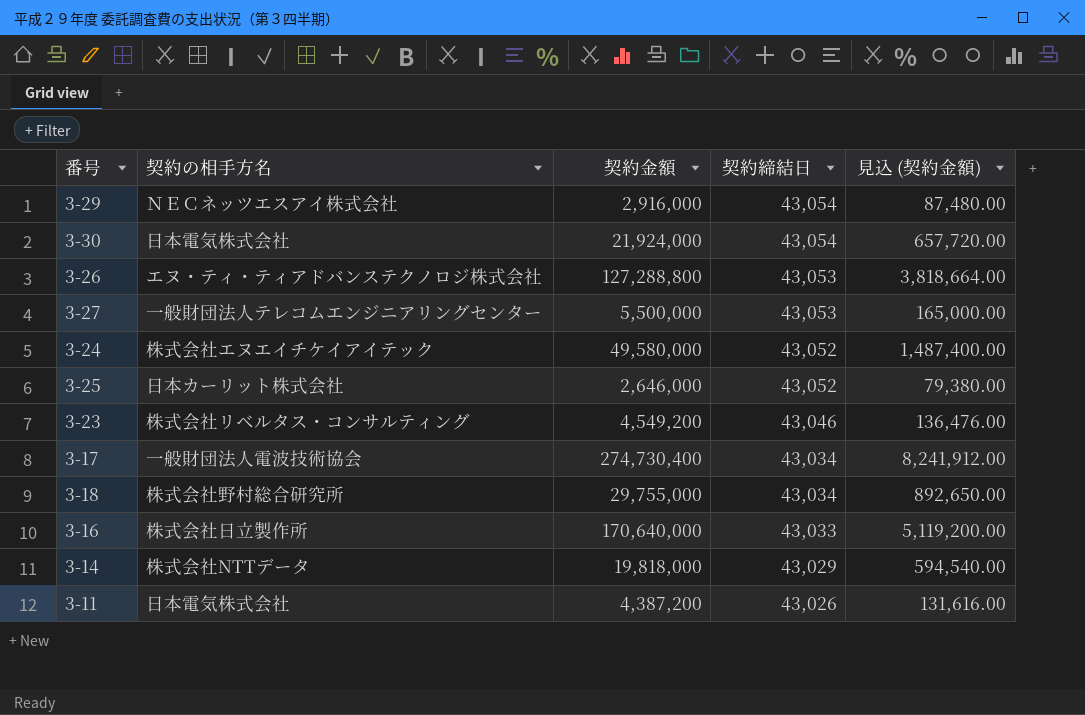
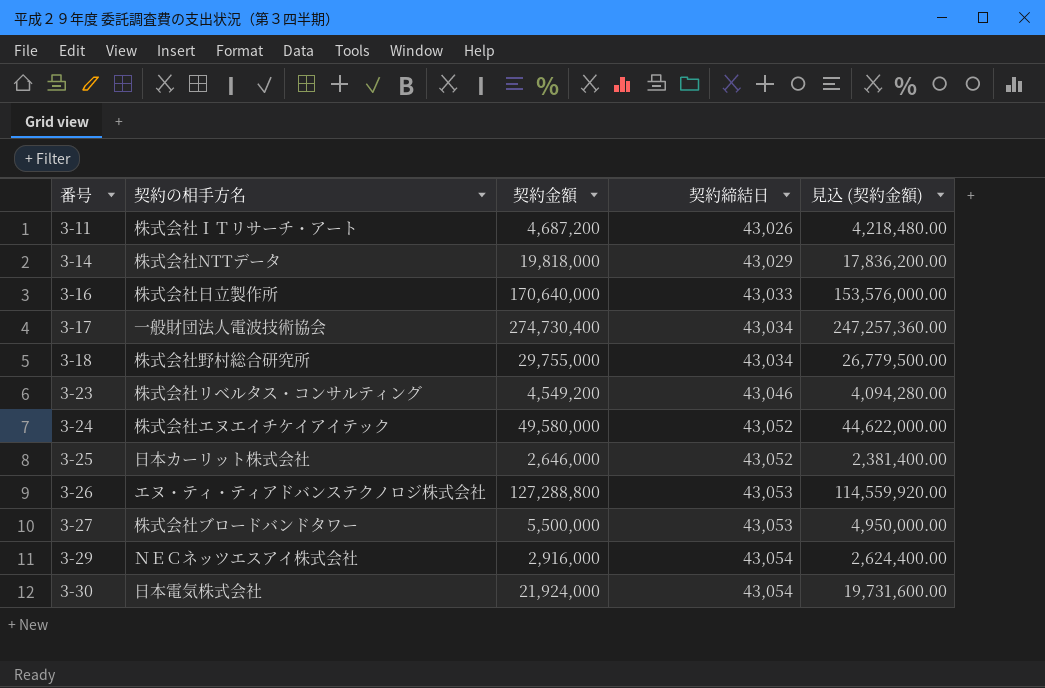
row order: 契約締結日 descending -> 番号 ascending
column 見込 (契約金額) | formula: [契約金額] * 0.03 -> [契約金額] * 0.9
3-11 | 契約の相手方名: 日本電気株式会社 -> 株式会社ＩＴリサーチ・アート
3-11 | 契約金額: 4,387,200 -> 4,687,200
3-27 | 契約の相手方名: 一般財団法人テレコムエンジニアリングセンター -> 株式会社ブロードバンドタワー

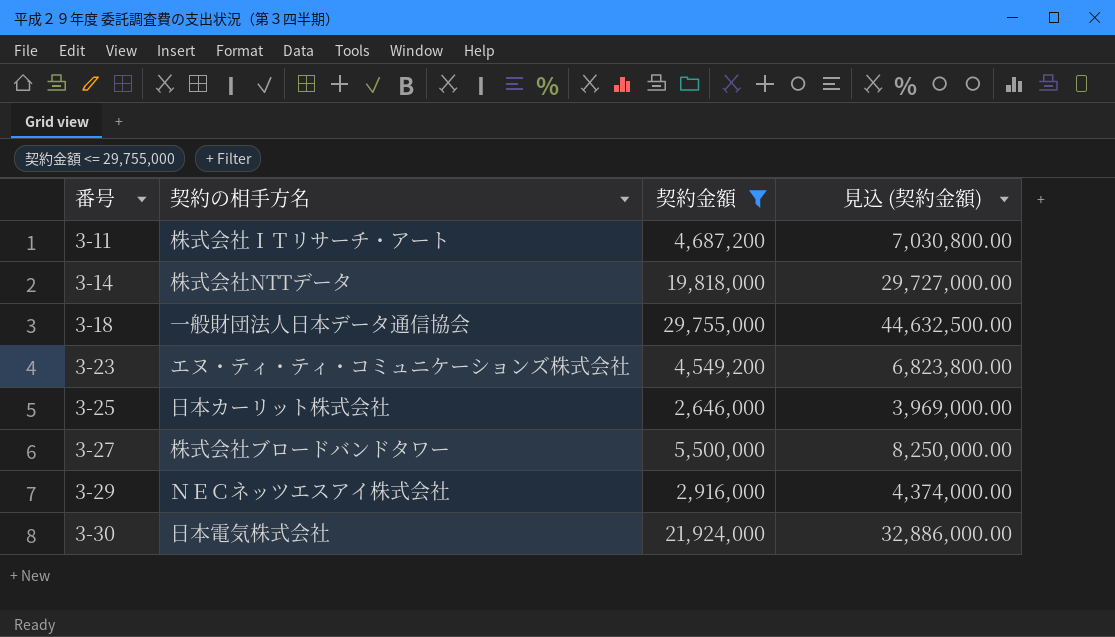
filter: none -> 契約金額 <= 29,755,000
column 契約締結日 | position: 4 -> none
column 見込 (契約金額) | formula: [契約金額] * 0.9 -> [契約金額] * 1.5
3-18 | 契約の相手方名: 株式会社野村総合研究所 -> 一般財団法人日本データ通信協会
3-23 | 契約の相手方名: 株式会社リベルタス・コンサルティング -> エヌ・ティ・ティ・コミュニケーションズ株式会社

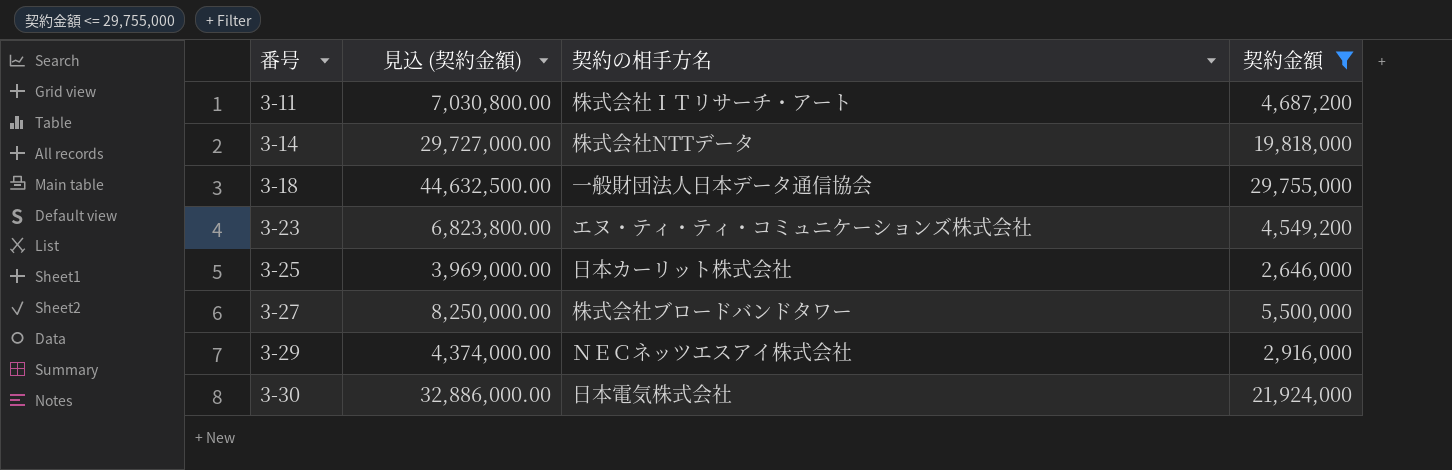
column 見込 (契約金額) | position: 4 -> 2

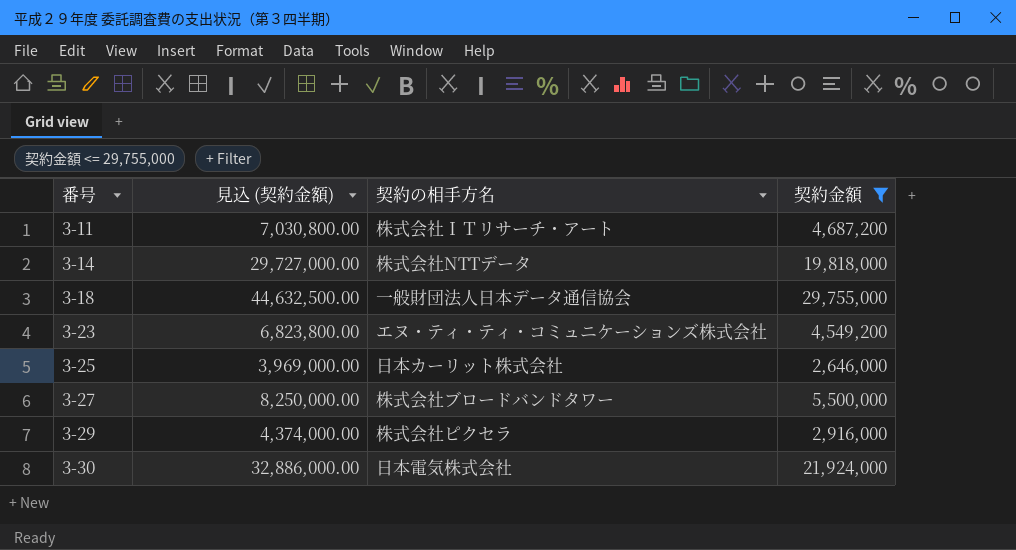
3-29 | 契約の相手方名: ＮＥＣネッツエスアイ株式会社 -> 株式会社ピクセラ

